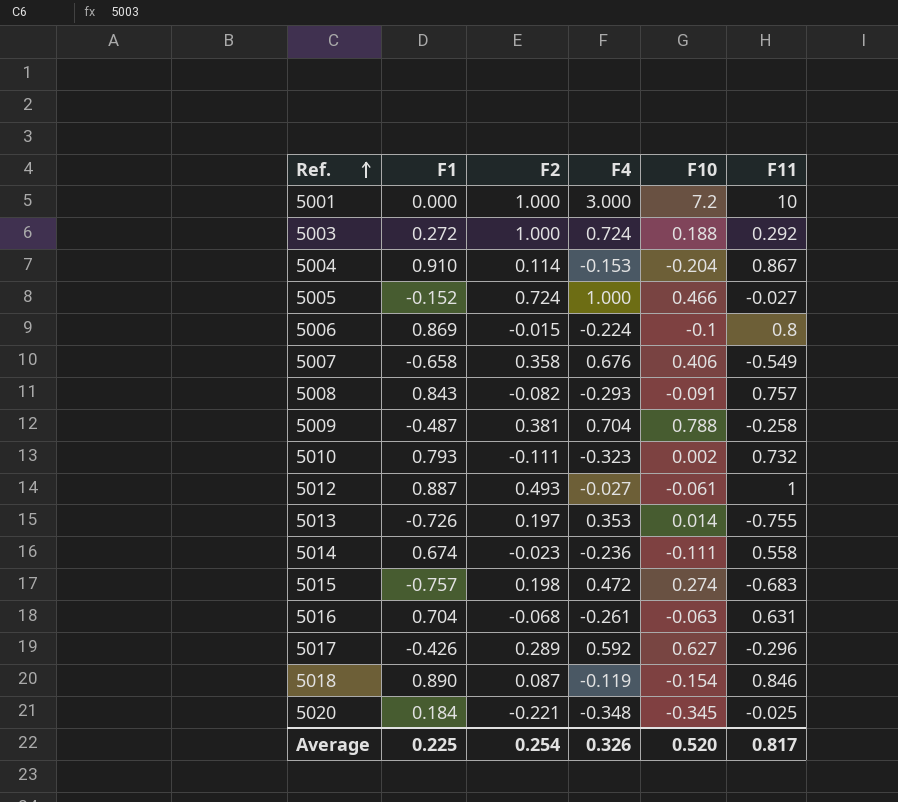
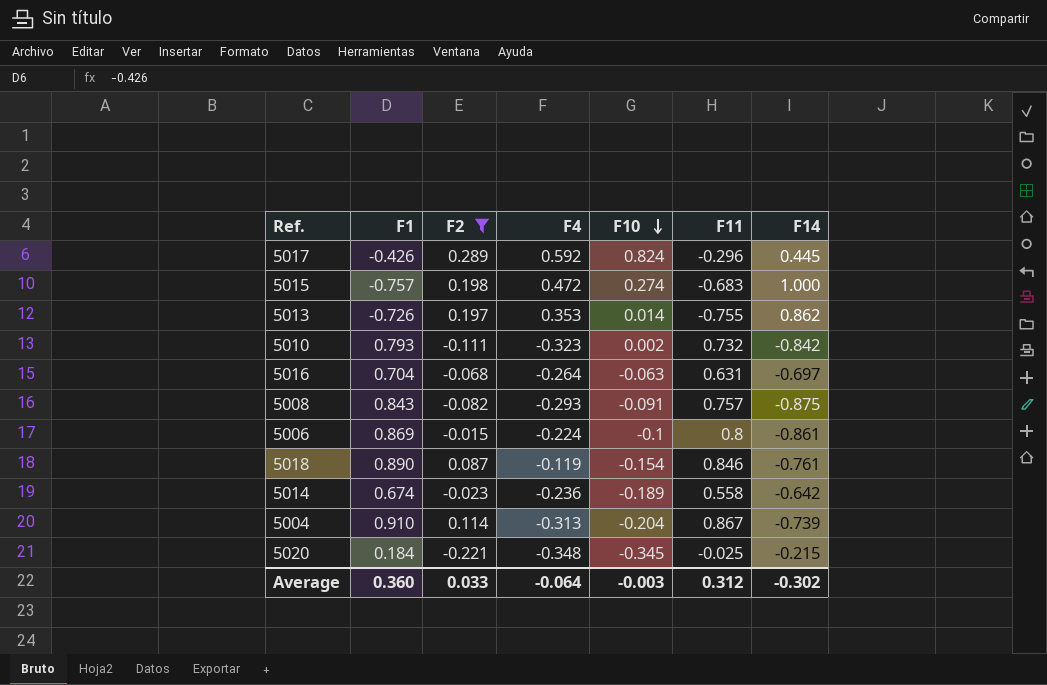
filter: none -> F2 <= 0.289
row order: Ref. ascending -> F10 descending
column F14 | position: none -> 7
5017 | F10: 0.627 -> 0.824
5016 | F4: -0.261 -> -0.264
5014 | F10: -0.111 -> -0.189
5004 | F4: -0.153 -> -0.313
Average | F1: 0.225 -> 0.360
Average | F2: 0.254 -> 0.033
Average | F4: 0.326 -> -0.064
Average | F10: 0.520 -> -0.003
Average | F11: 0.817 -> 0.312

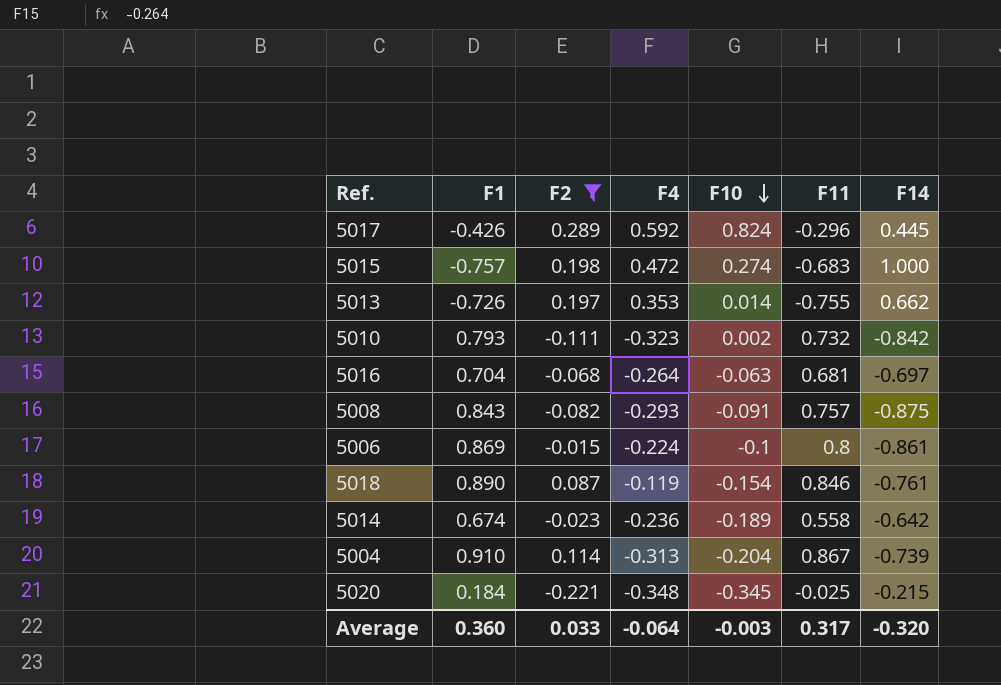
5013 | F14: 0.862 -> 0.662
5016 | F11: 0.631 -> 0.681
Average | F11: 0.312 -> 0.317
Average | F14: -0.302 -> -0.320

